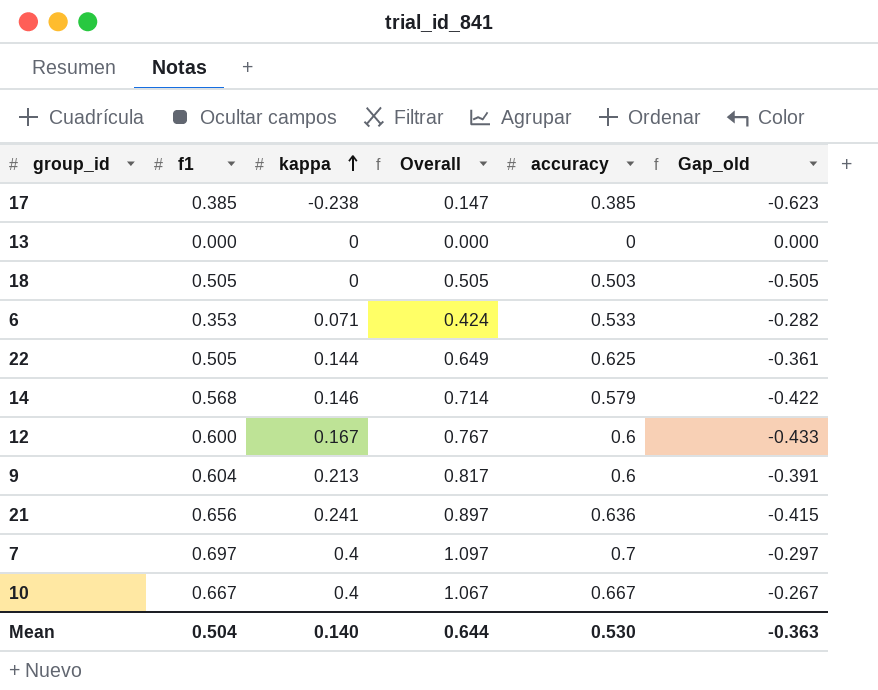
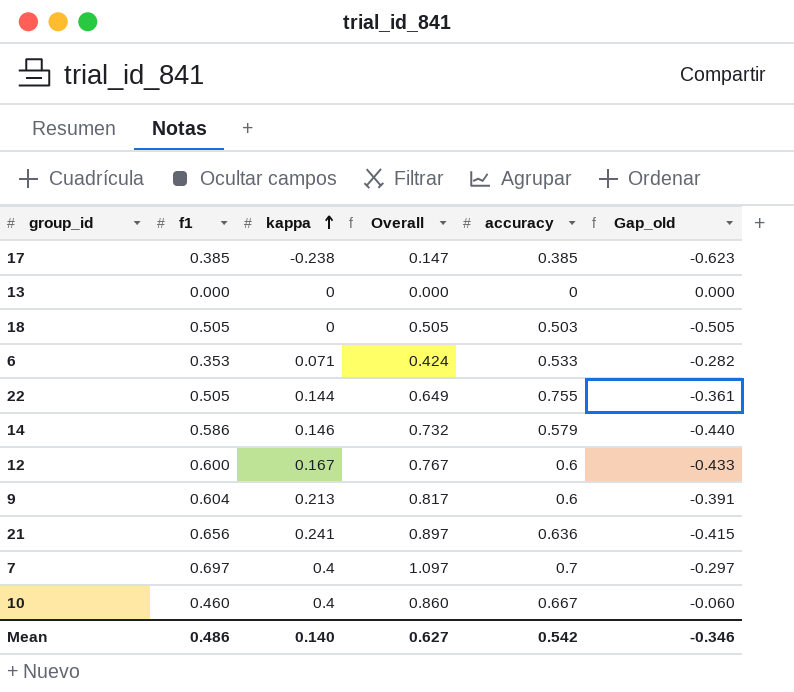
22 | accuracy: 0.625 -> 0.755
14 | f1: 0.568 -> 0.586
14 | Overall: 0.714 -> 0.732
14 | Gap_old: -0.422 -> -0.440
10 | f1: 0.667 -> 0.460
10 | Overall: 1.067 -> 0.860
10 | Gap_old: -0.267 -> -0.060
Mean | f1: 0.504 -> 0.486
Mean | Overall: 0.644 -> 0.627
Mean | accuracy: 0.530 -> 0.542
Mean | Gap_old: -0.363 -> -0.346

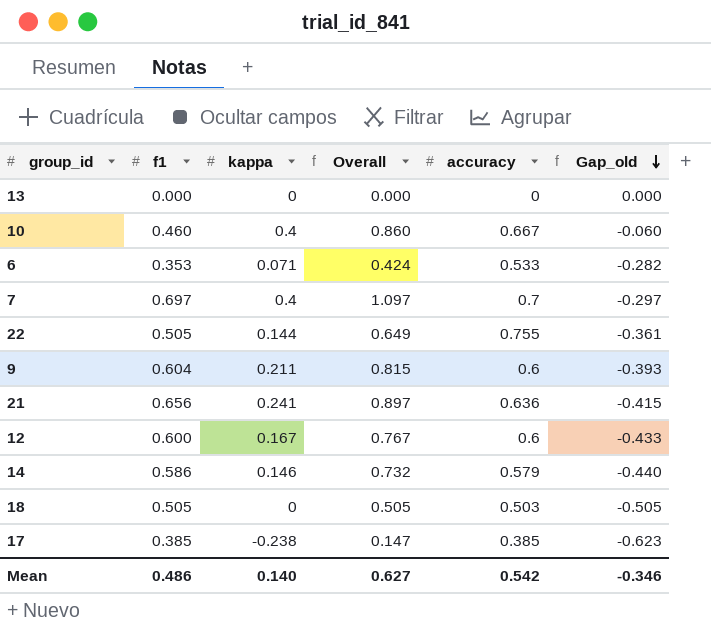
row order: kappa ascending -> Gap_old descending
9 | kappa: 0.213 -> 0.211
9 | Overall: 0.817 -> 0.815
9 | Gap_old: -0.391 -> -0.393

